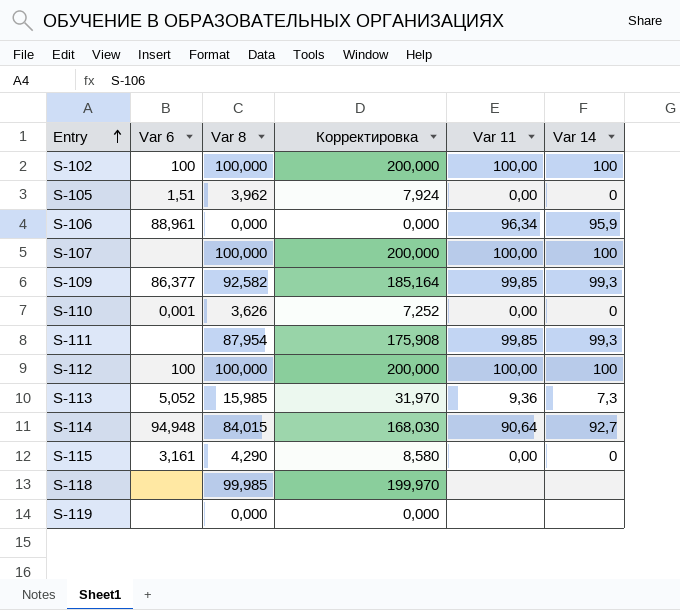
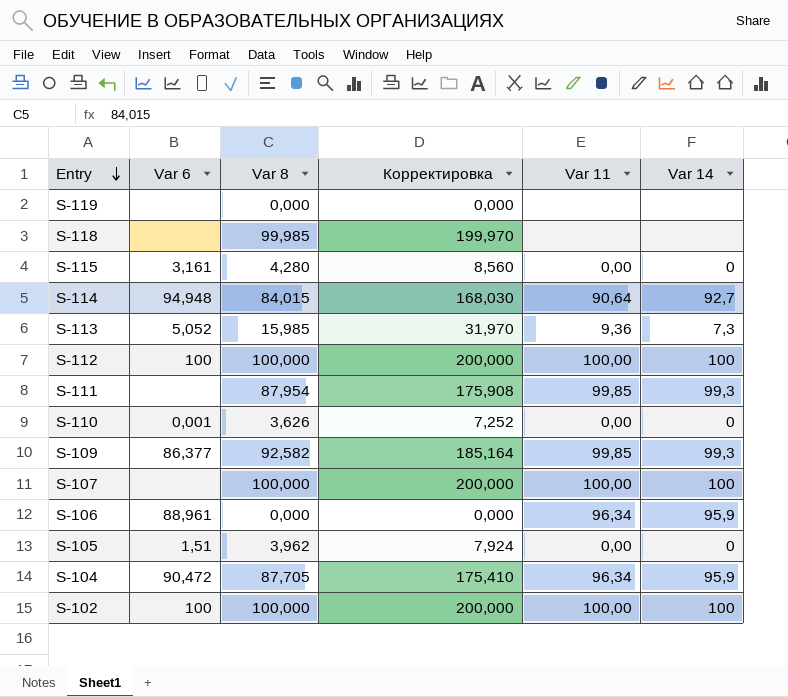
row order: Entry ascending -> Entry descending
S-115 | Var 8: 4,290 -> 4,280
S-115 | Корректировка: 8,580 -> 8,560
row S-104: none -> 90,472 | 87,705 | 175,410 | 96,34 | 95,9

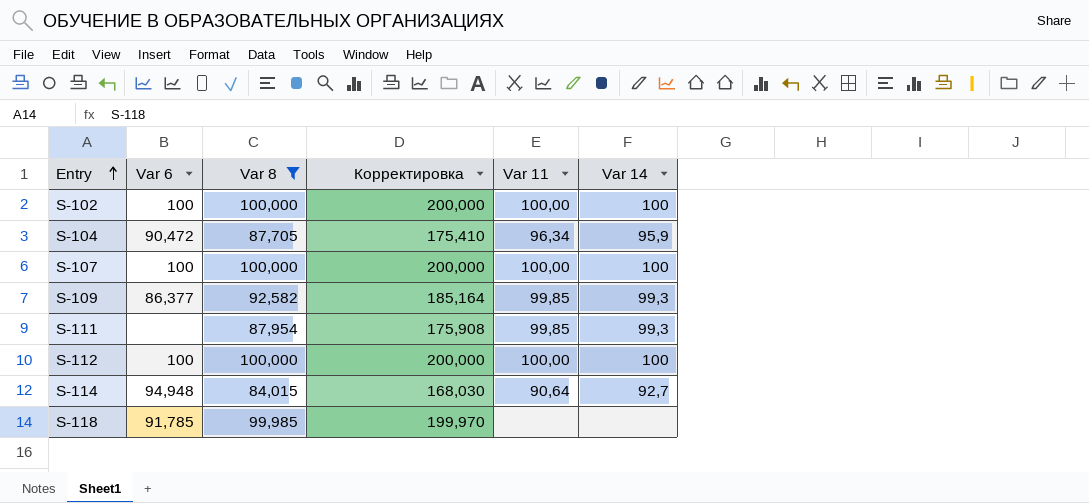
filter: none -> Var 8 >= 84,015
row order: Entry descending -> Entry ascending
S-107 | Var 6: none -> 100
S-118 | Var 6: none -> 91,785

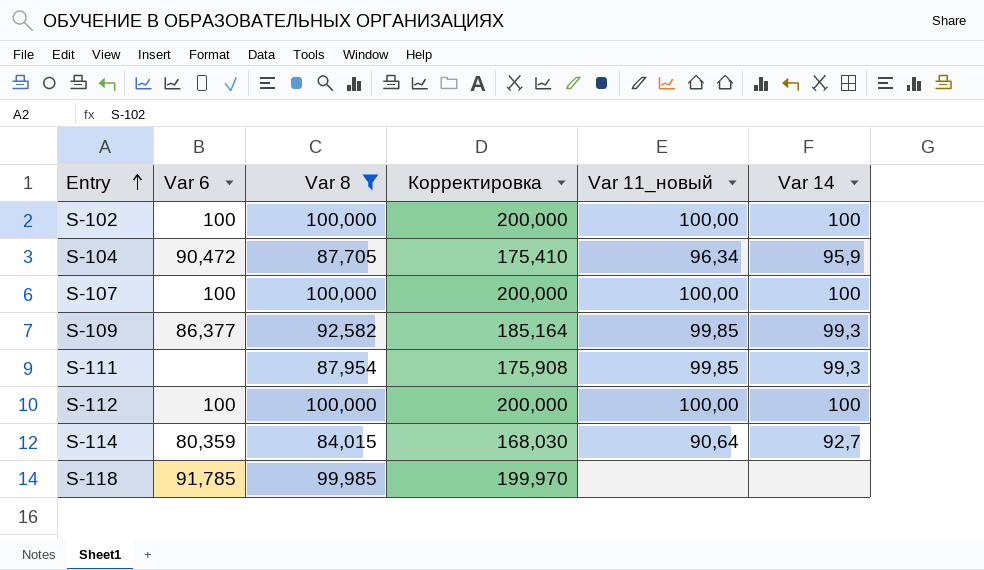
column name: Var 11 -> Var 11_новый
S-114 | Var 6: 94,948 -> 80,359

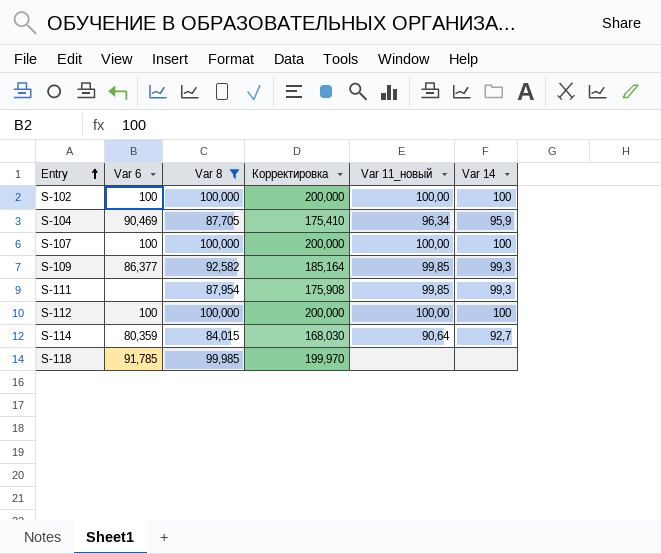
S-104 | Var 6: 90,472 -> 90,469

